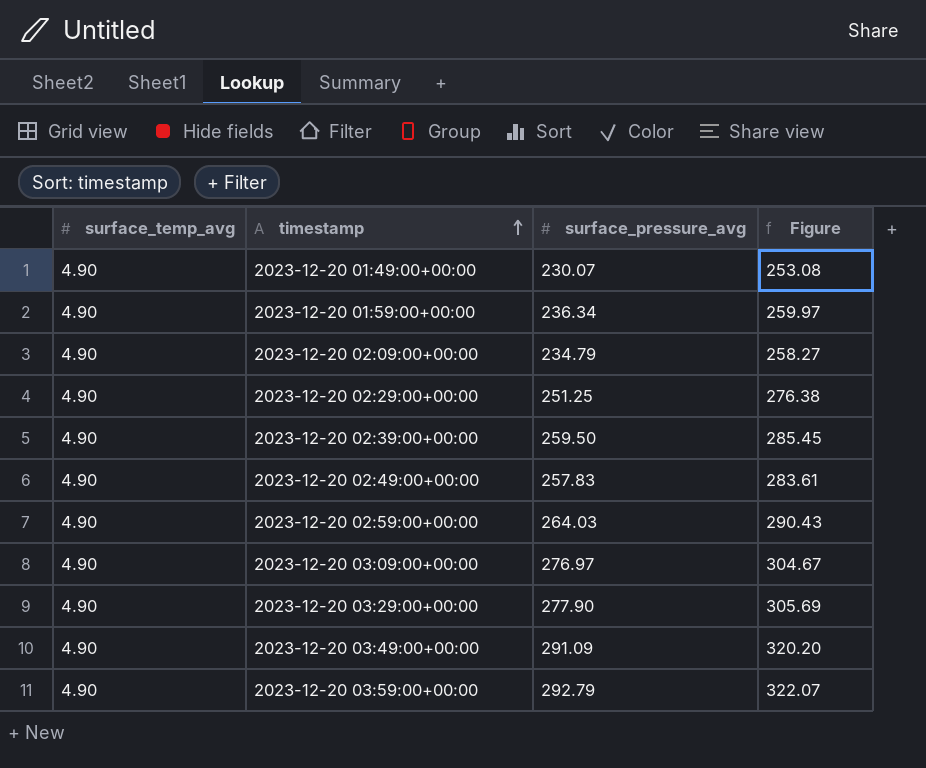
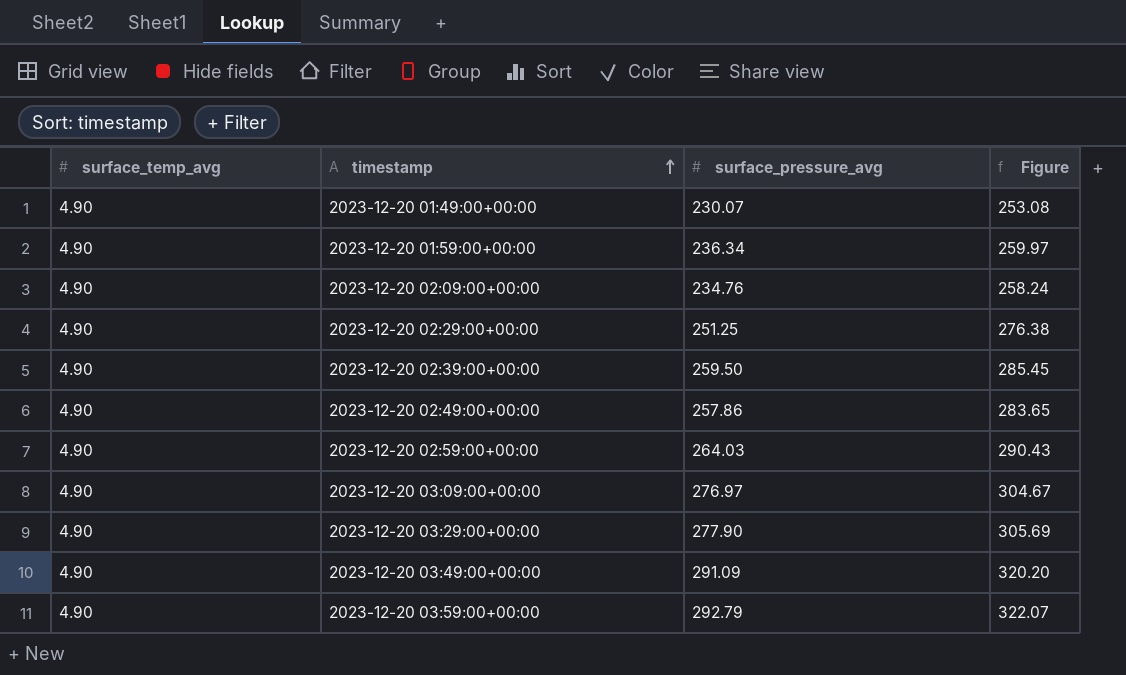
2023-12-20 02:09:00+00:00 | surface_pressure_avg: 234.79 -> 234.76
2023-12-20 02:09:00+00:00 | Figure: 258.27 -> 258.24
2023-12-20 02:49:00+00:00 | surface_pressure_avg: 257.83 -> 257.86
2023-12-20 02:49:00+00:00 | Figure: 283.61 -> 283.65

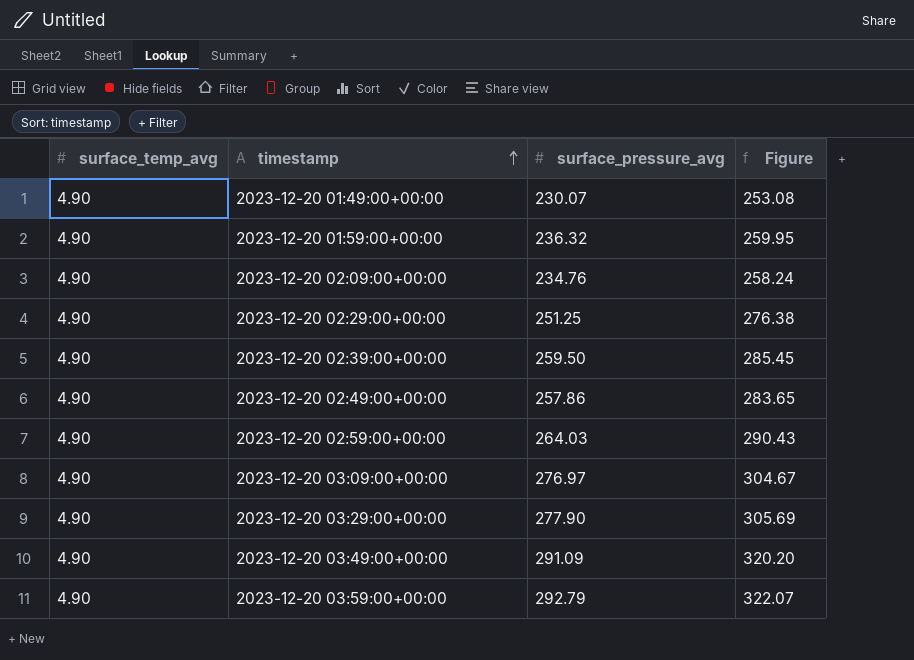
2023-12-20 01:59:00+00:00 | surface_pressure_avg: 236.34 -> 236.32
2023-12-20 01:59:00+00:00 | Figure: 259.97 -> 259.95

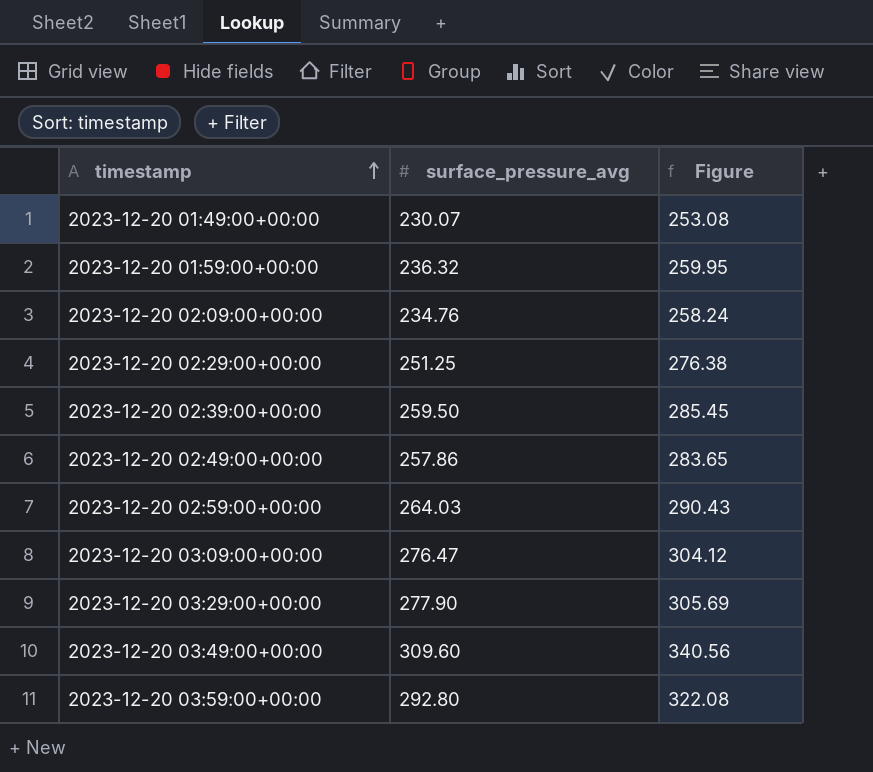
column surface_temp_avg | position: 1 -> none
2023-12-20 03:09:00+00:00 | surface_pressure_avg: 276.97 -> 276.47
2023-12-20 03:09:00+00:00 | Figure: 304.67 -> 304.12
2023-12-20 03:49:00+00:00 | surface_pressure_avg: 291.09 -> 309.60
2023-12-20 03:49:00+00:00 | Figure: 320.20 -> 340.56
2023-12-20 03:59:00+00:00 | surface_pressure_avg: 292.79 -> 292.80
2023-12-20 03:59:00+00:00 | Figure: 322.07 -> 322.08

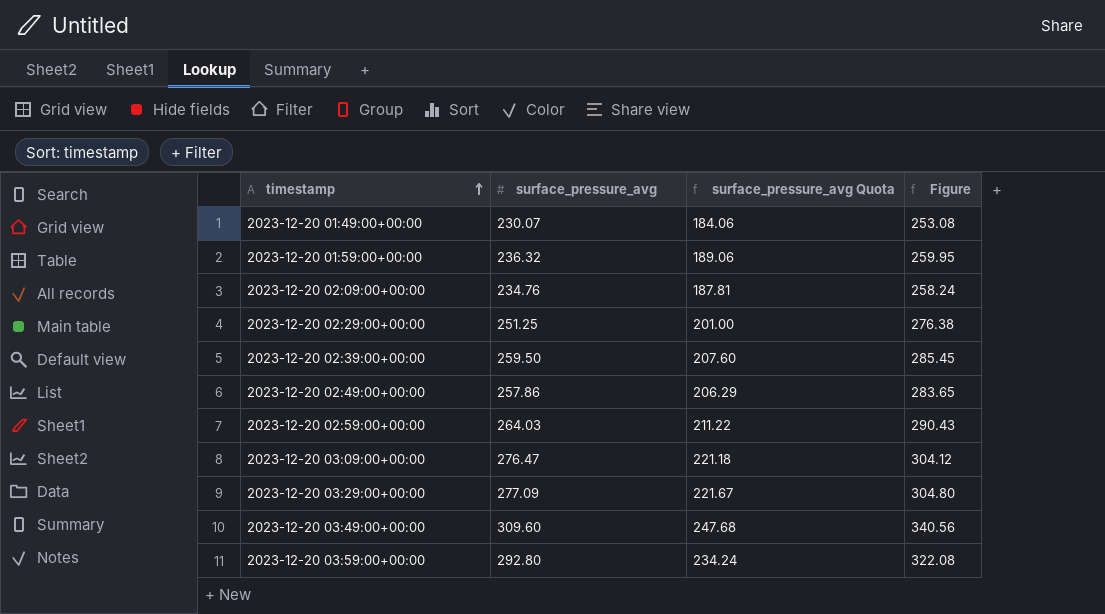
column surface_pressure_avg Quota | formula: none -> [surface_pressure_avg] * 0.8
2023-12-20 03:29:00+00:00 | surface_pressure_avg: 277.90 -> 277.09
2023-12-20 03:29:00+00:00 | Figure: 305.69 -> 304.80

